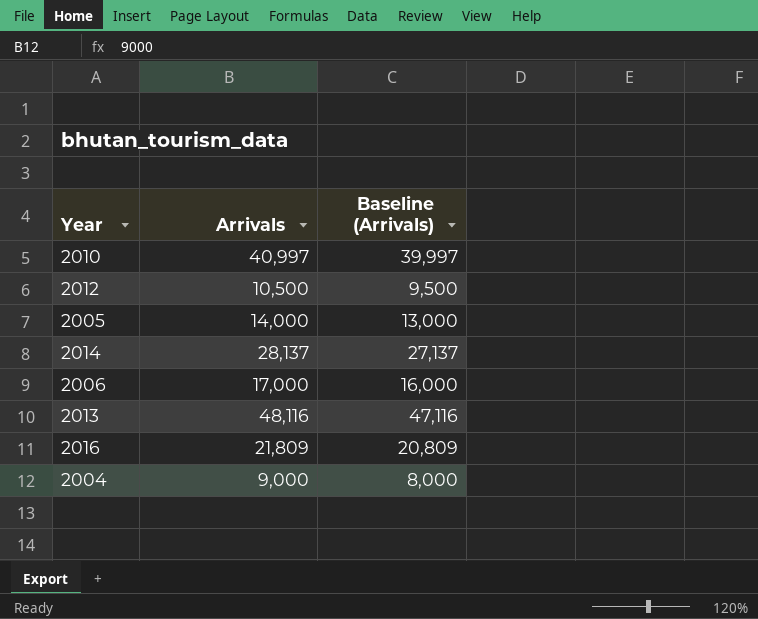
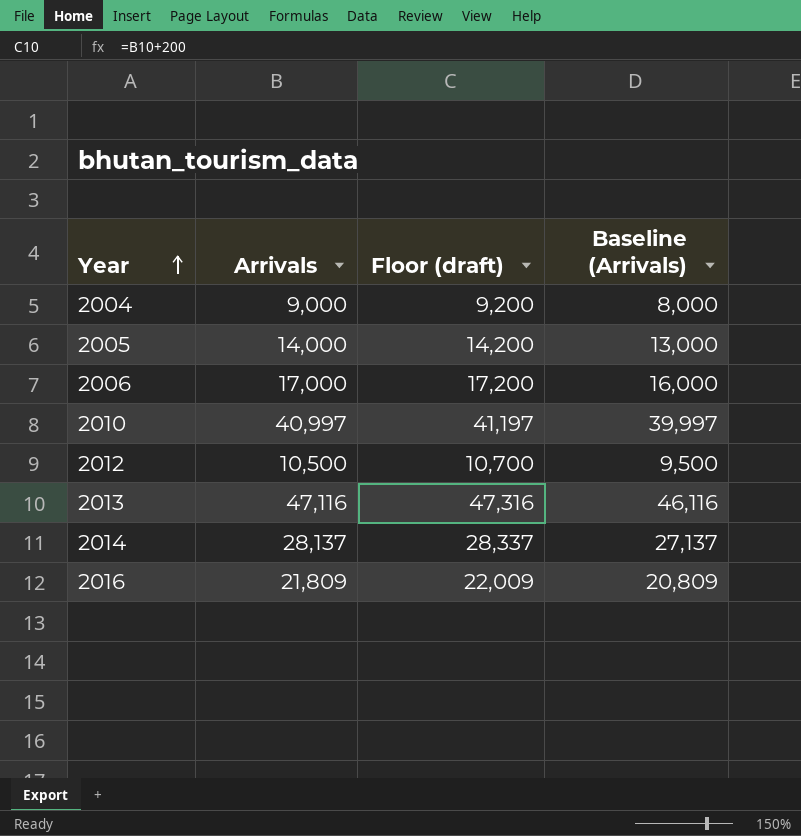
row order: none -> Year ascending
column Floor (draft) | formula: none -> [Arrivals] + 200
2013 | Arrivals: 48,116 -> 47,116
2013 | Baseline (Arrivals): 47,116 -> 46,116

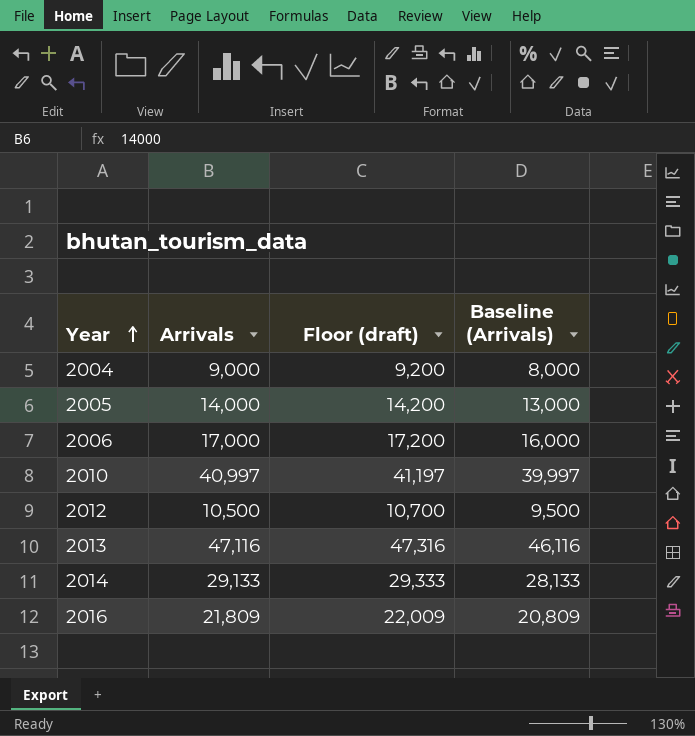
2014 | Arrivals: 28,137 -> 29,133
2014 | Floor (draft): 28,337 -> 29,333
2014 | Baseline (Arrivals): 27,137 -> 28,133

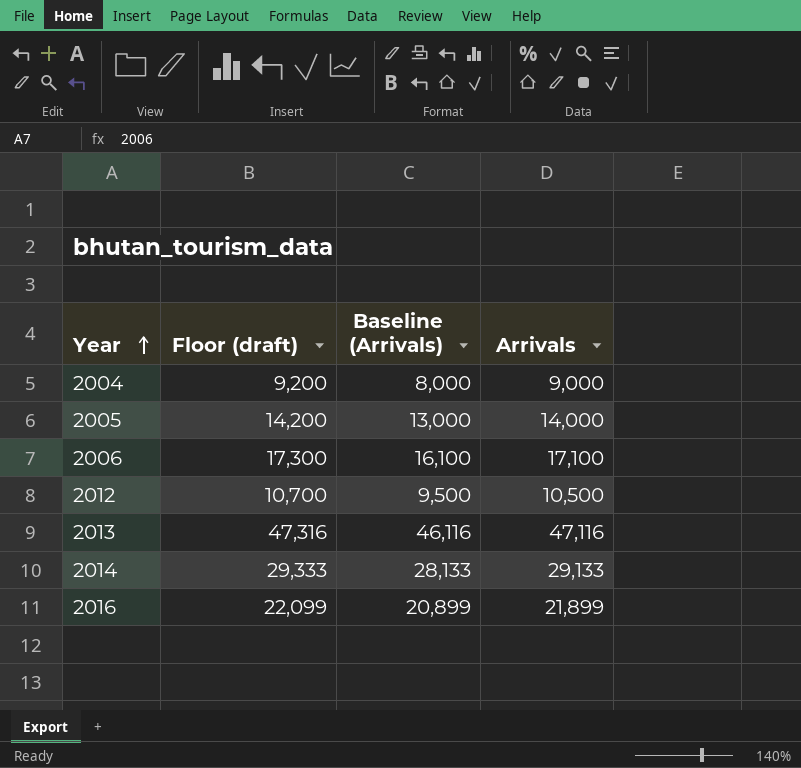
column Arrivals | position: 2 -> 4
row 2010: 40,997 | 41,197 | 39,997 -> none
2006 | Floor (draft): 17,200 -> 17,300
2006 | Baseline (Arrivals): 16,000 -> 16,100
2006 | Arrivals: 17,000 -> 17,100
2016 | Floor (draft): 22,009 -> 22,099
2016 | Baseline (Arrivals): 20,809 -> 20,899
2016 | Arrivals: 21,809 -> 21,899

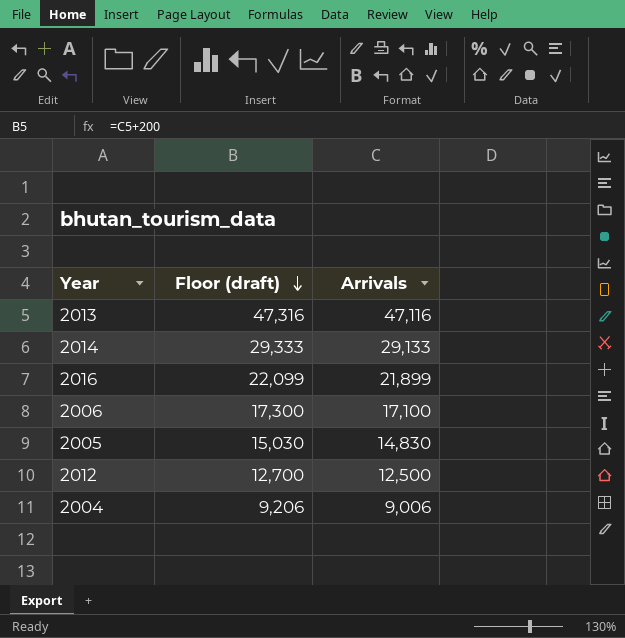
row order: Year ascending -> Floor (draft) descending
column Baseline (Arrivals) | formula: [Arrivals] - 1000 -> none
2005 | Floor (draft): 14,200 -> 15,030
2005 | Arrivals: 14,000 -> 14,830
2012 | Floor (draft): 10,700 -> 12,700
2012 | Arrivals: 10,500 -> 12,500
2004 | Floor (draft): 9,200 -> 9,206
2004 | Arrivals: 9,000 -> 9,006

